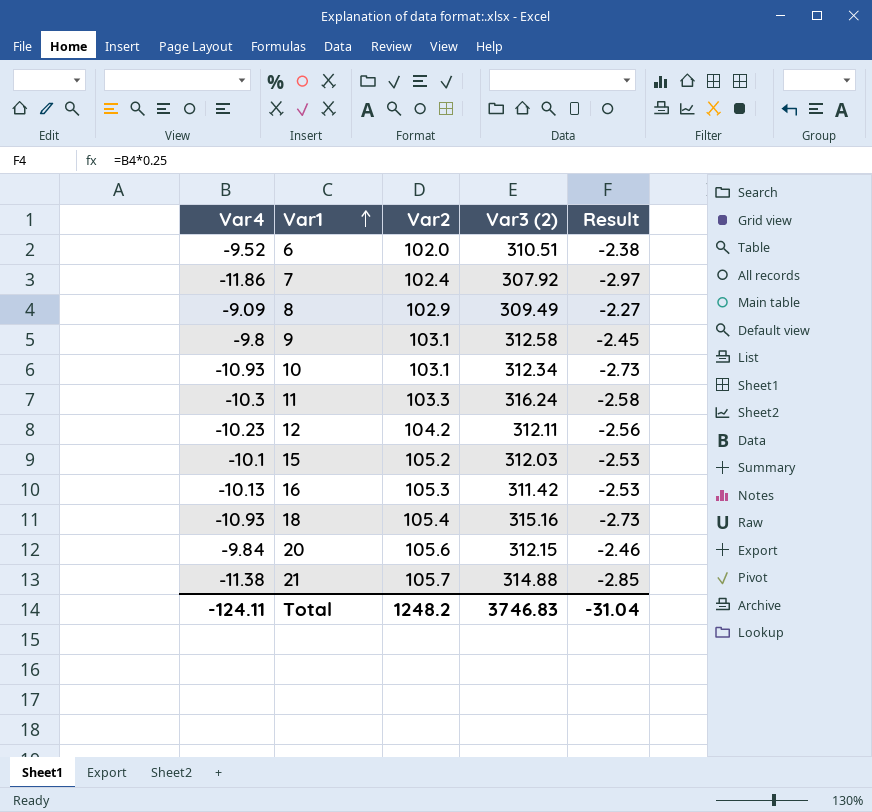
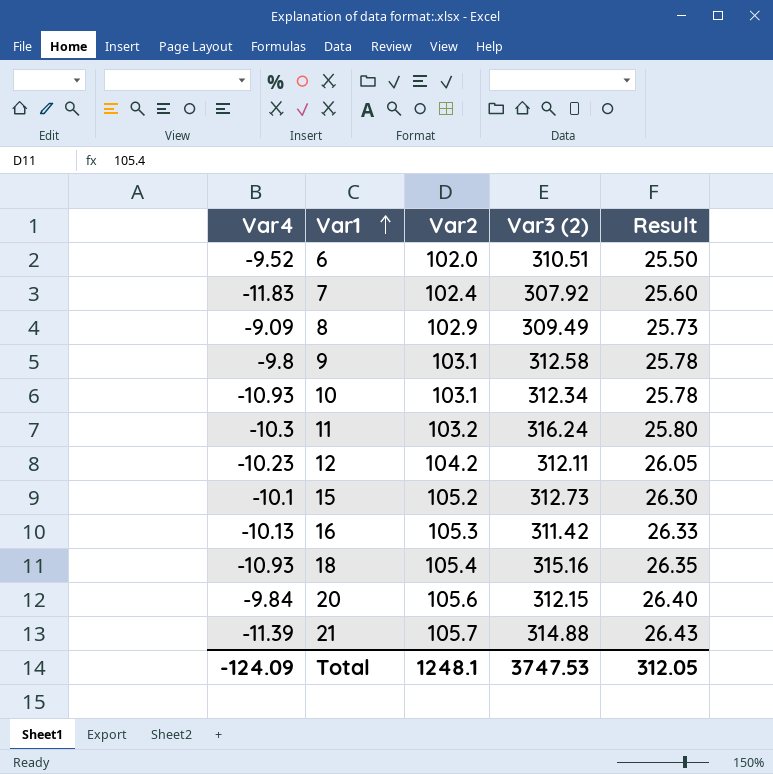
column Result | formula: [Var4] * 0.25 -> [Var2] * 0.25
7 | Var4: -11.86 -> -11.83
11 | Var2: 103.3 -> 103.2
15 | Var3 (2): 312.03 -> 312.73
21 | Var4: -11.38 -> -11.39
Total | Var4: -124.11 -> -124.09
Total | Var2: 1248.2 -> 1248.1
Total | Var3 (2): 3746.83 -> 3747.53
Total | Result: -31.04 -> 312.05

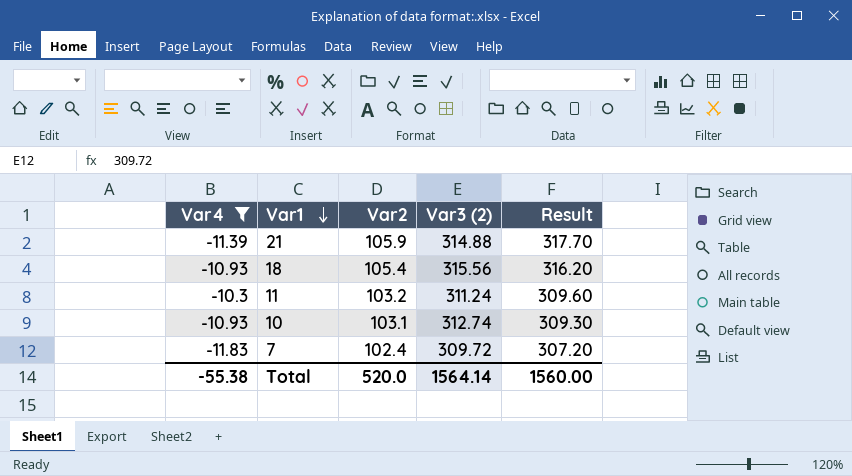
filter: none -> Var4 <= -10.3
row order: Var1 ascending -> Var1 descending
column Result | formula: [Var2] * 0.25 -> [Var2] * 3
21 | Var2: 105.7 -> 105.9
18 | Var3 (2): 315.16 -> 315.56
11 | Var3 (2): 316.24 -> 311.24
10 | Var3 (2): 312.34 -> 312.74
7 | Var3 (2): 307.92 -> 309.72
Total | Var4: -124.09 -> -55.38
Total | Var2: 1248.1 -> 520.0
Total | Var3 (2): 3747.53 -> 1564.14
Total | Result: 312.05 -> 1560.00

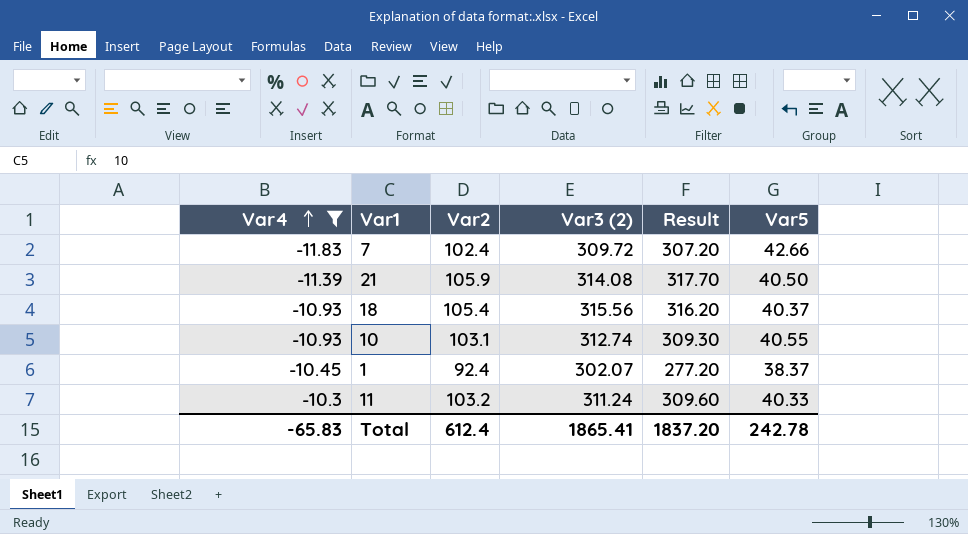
row order: Var1 descending -> Var4 ascending
column Var5 | position: none -> 6
21 | Var3 (2): 314.88 -> 314.08
row 1: none -> -10.45 | 92.4 | 302.07 | 277.20 | 38.37
Total | Var4: -55.38 -> -65.83
Total | Var2: 520.0 -> 612.4
Total | Var3 (2): 1564.14 -> 1865.41
Total | Result: 1560.00 -> 1837.20

